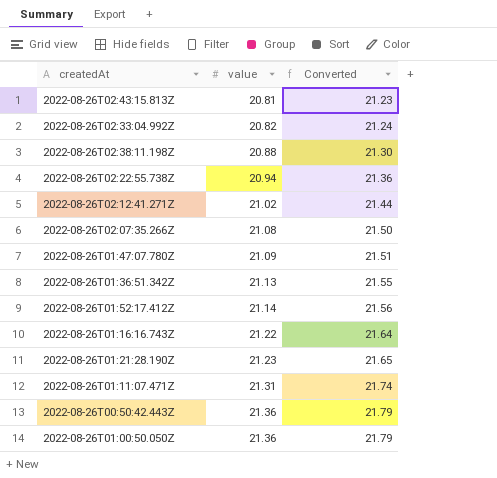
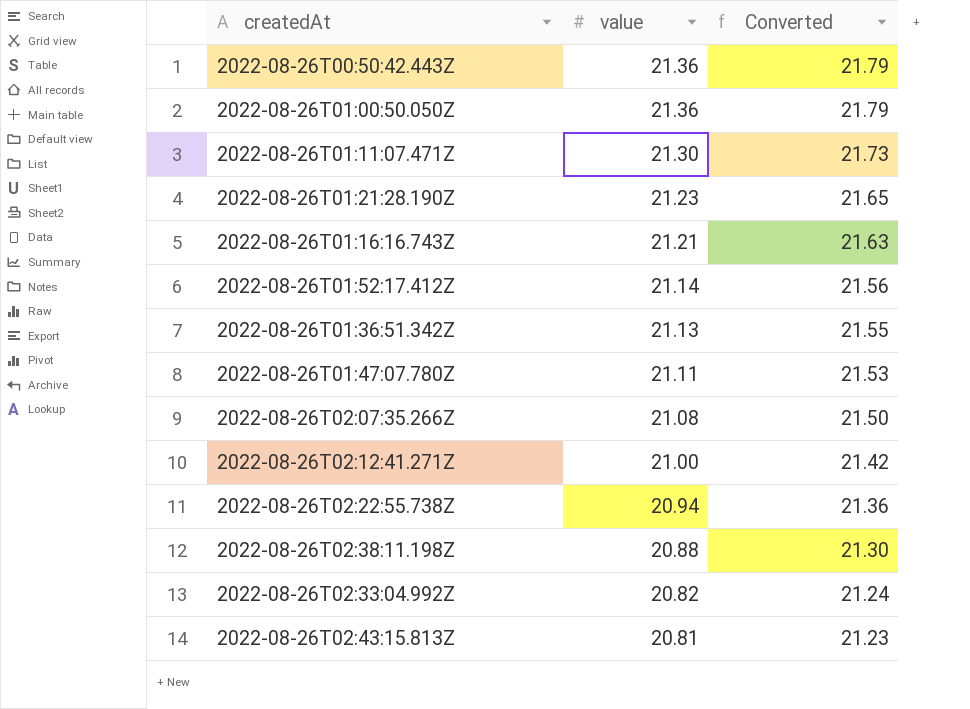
row order: value ascending -> value descending
2022-08-26T01:11:07.471Z | value: 21.31 -> 21.30
2022-08-26T01:11:07.471Z | Converted: 21.74 -> 21.73
2022-08-26T01:16:16.743Z | value: 21.22 -> 21.21
2022-08-26T01:16:16.743Z | Converted: 21.64 -> 21.63
2022-08-26T01:47:07.780Z | value: 21.09 -> 21.11
2022-08-26T01:47:07.780Z | Converted: 21.51 -> 21.53
2022-08-26T02:12:41.271Z | value: 21.02 -> 21.00
2022-08-26T02:12:41.271Z | Converted: 21.44 -> 21.42

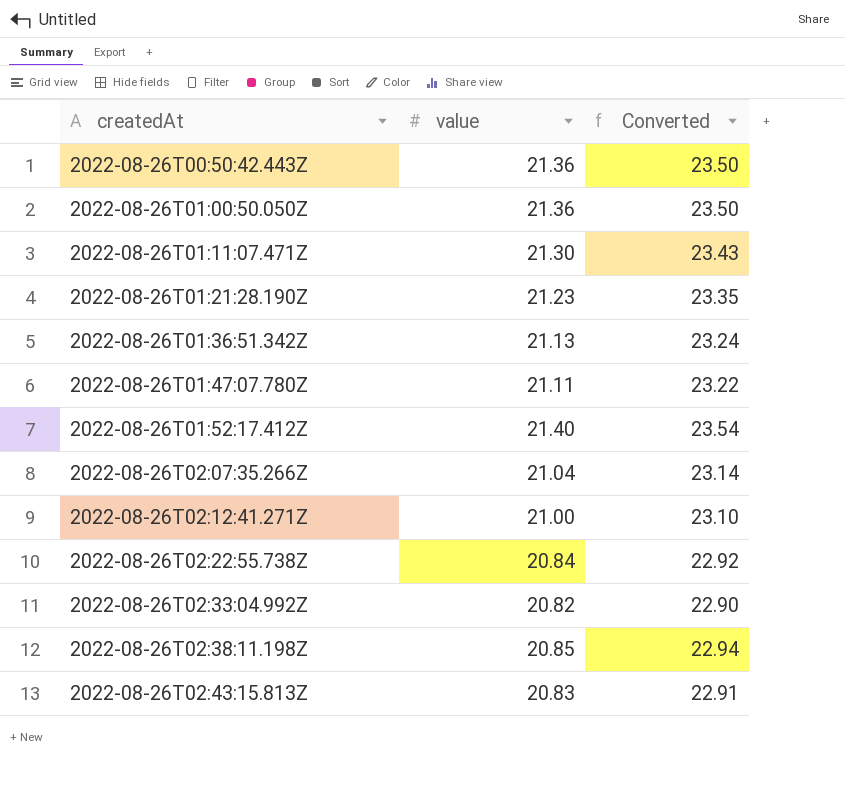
row order: value descending -> createdAt ascending
column Converted | formula: [value] * 1.02 -> [value] * 1.1
row 2022-08-26T01:16:16.743Z: 21.21 | 21.63 -> none
2022-08-26T01:52:17.412Z | value: 21.14 -> 21.40
2022-08-26T02:07:35.266Z | value: 21.08 -> 21.04
2022-08-26T02:22:55.738Z | value: 20.94 -> 20.84
2022-08-26T02:38:11.198Z | value: 20.88 -> 20.85
2022-08-26T02:43:15.813Z | value: 20.81 -> 20.83

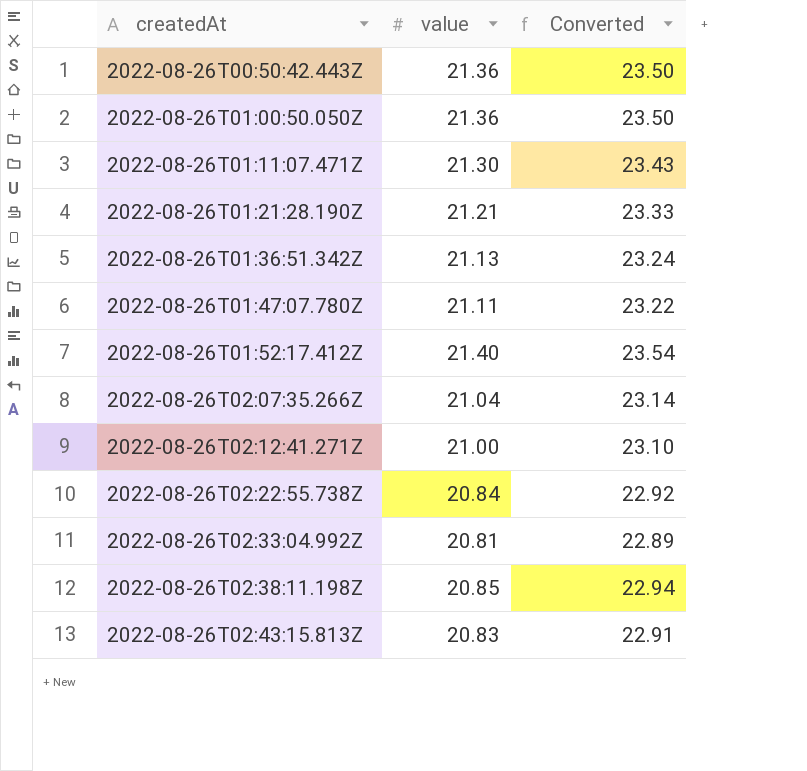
2022-08-26T01:21:28.190Z | value: 21.23 -> 21.21
2022-08-26T01:21:28.190Z | Converted: 23.35 -> 23.33
2022-08-26T02:33:04.992Z | value: 20.82 -> 20.81
2022-08-26T02:33:04.992Z | Converted: 22.90 -> 22.89

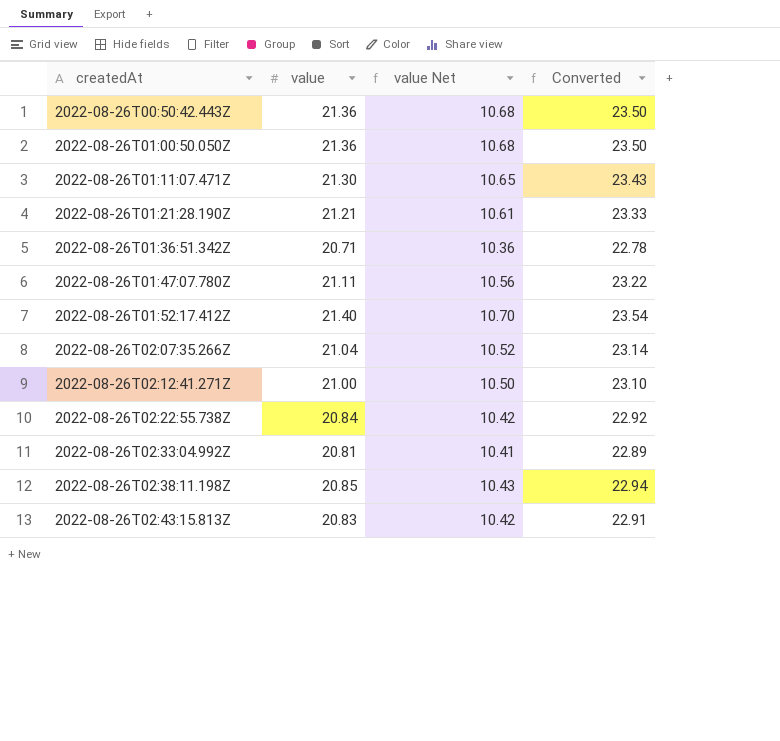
column value Net | formula: none -> [value] * 0.5
2022-08-26T01:36:51.342Z | value: 21.13 -> 20.71
2022-08-26T01:36:51.342Z | Converted: 23.24 -> 22.78

